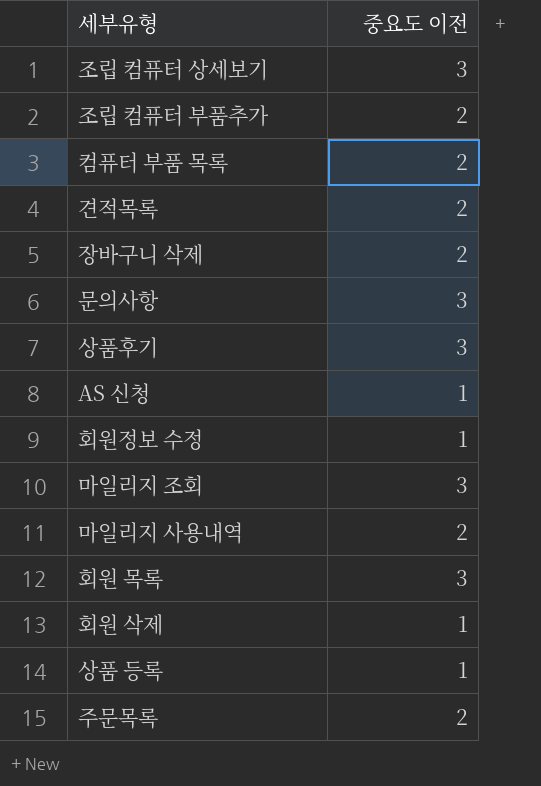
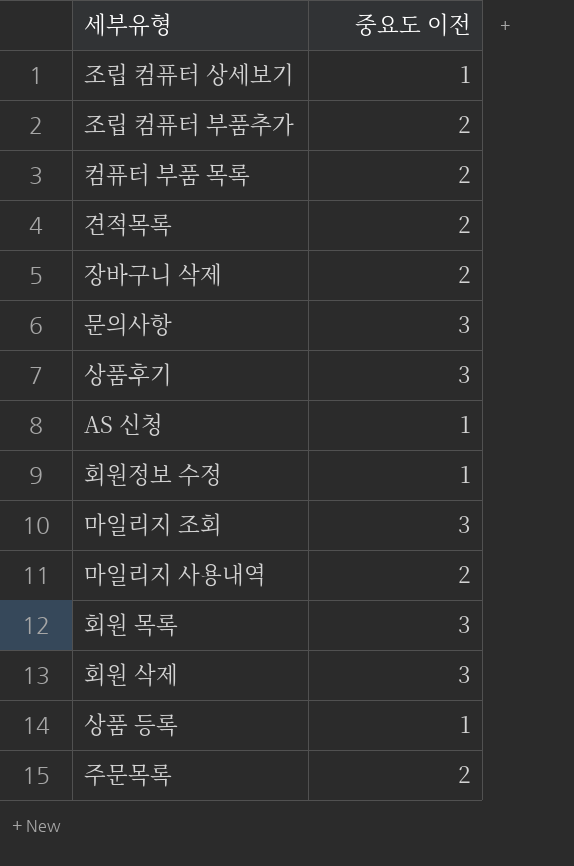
조립 컴퓨터 상세보기 | 중요도 이전: 3 -> 1
회원 삭제 | 중요도 이전: 1 -> 3

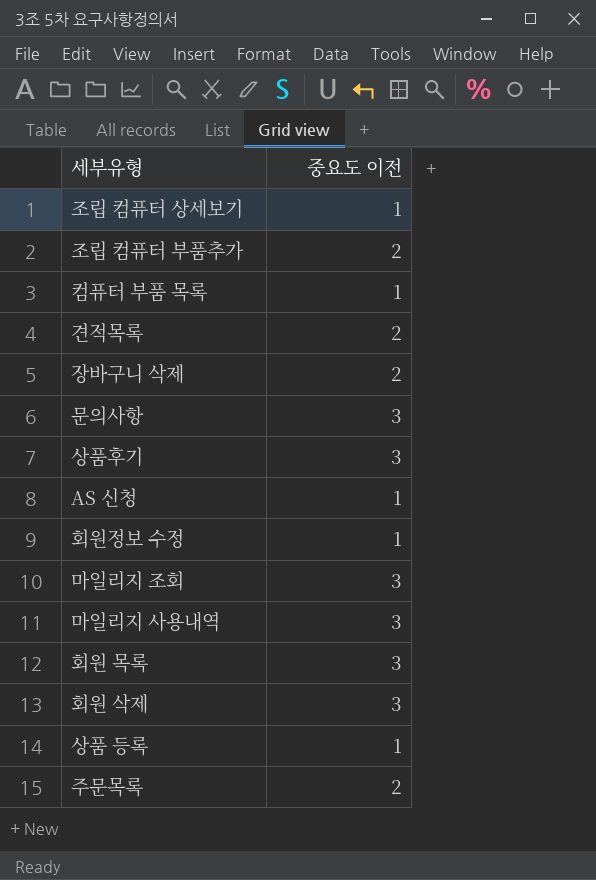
컴퓨터 부품 목록 | 중요도 이전: 2 -> 1
마일리지 사용내역 | 중요도 이전: 2 -> 3

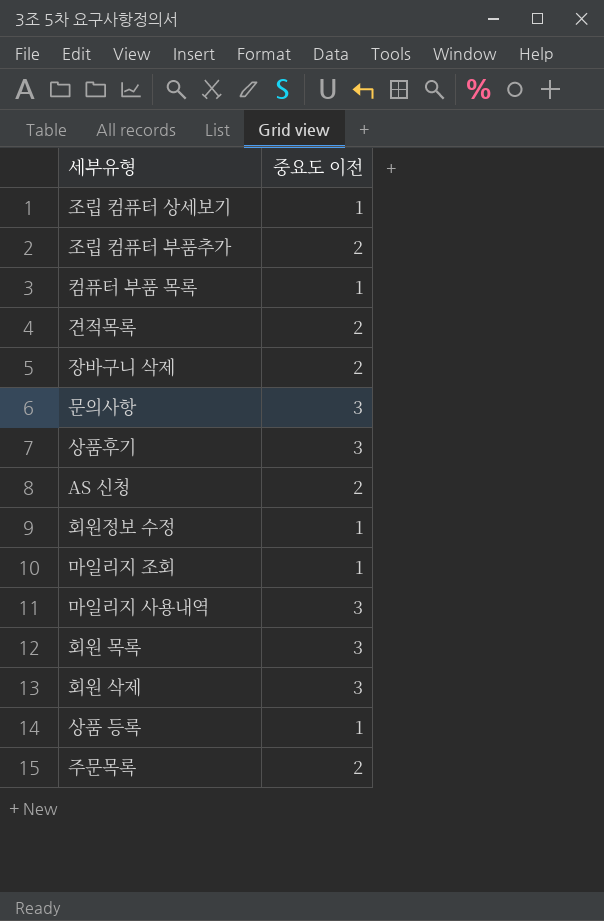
AS 신청 | 중요도 이전: 1 -> 2
마일리지 조회 | 중요도 이전: 3 -> 1

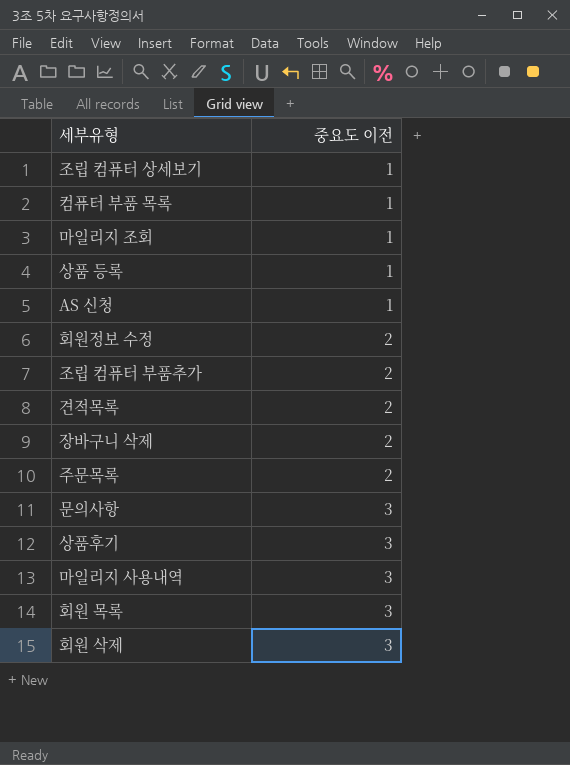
row order: none -> 중요도 이전 ascending
AS 신청 | 중요도 이전: 2 -> 1
회원정보 수정 | 중요도 이전: 1 -> 2

